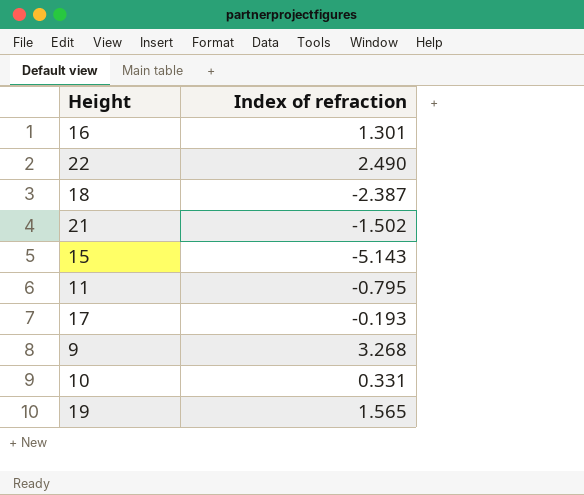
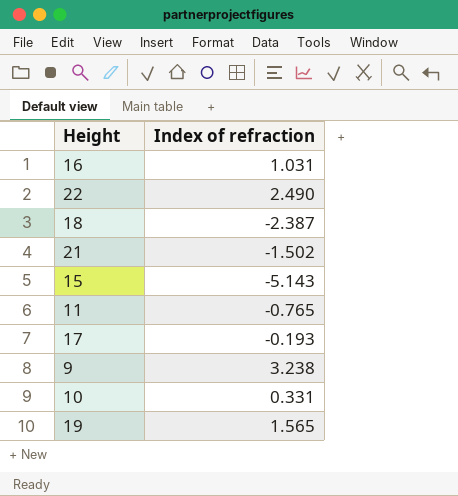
16 | Index of refraction: 1.301 -> 1.031
11 | Index of refraction: -0.795 -> -0.765
9 | Index of refraction: 3.268 -> 3.238

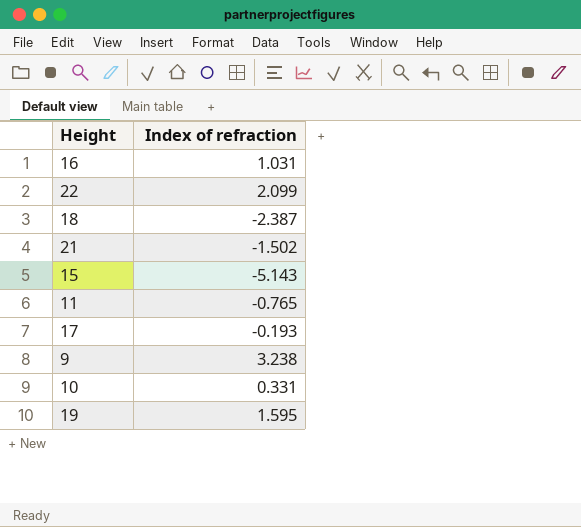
22 | Index of refraction: 2.490 -> 2.099
19 | Index of refraction: 1.565 -> 1.595

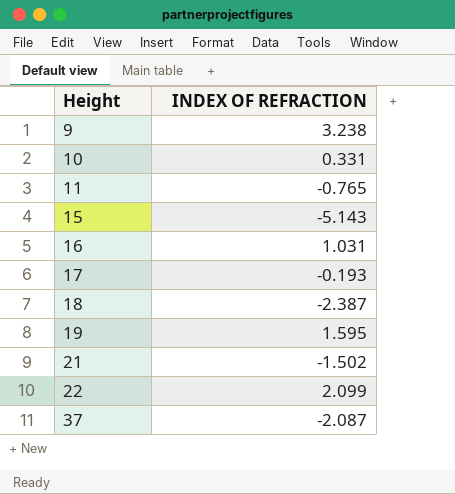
row order: none -> Height ascending
column name: Index of refraction -> INDEX OF REFRACTION
row 37: none -> -2.087

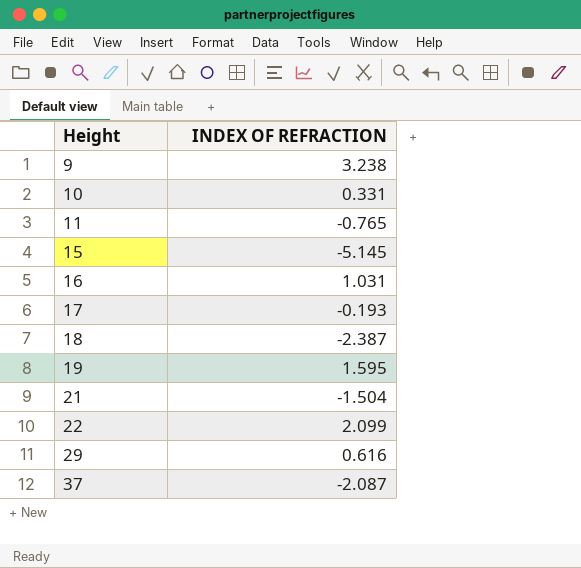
15 | INDEX OF REFRACTION: -5.143 -> -5.145
21 | INDEX OF REFRACTION: -1.502 -> -1.504
row 29: none -> 0.616

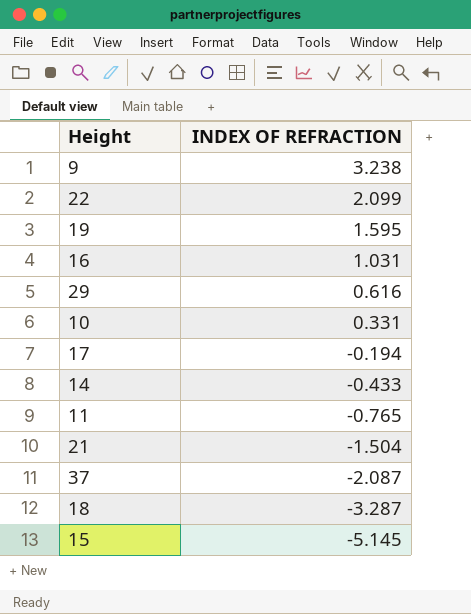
row order: Height ascending -> INDEX OF REFRACTION descending
17 | INDEX OF REFRACTION: -0.193 -> -0.194
row 14: none -> -0.433
18 | INDEX OF REFRACTION: -2.387 -> -3.287

